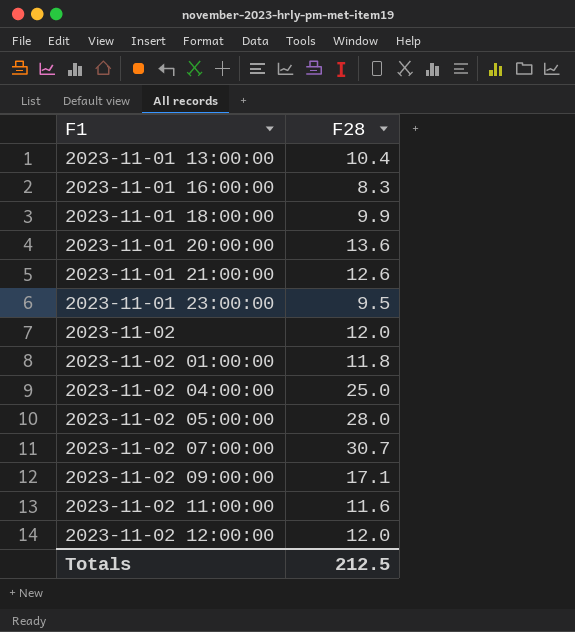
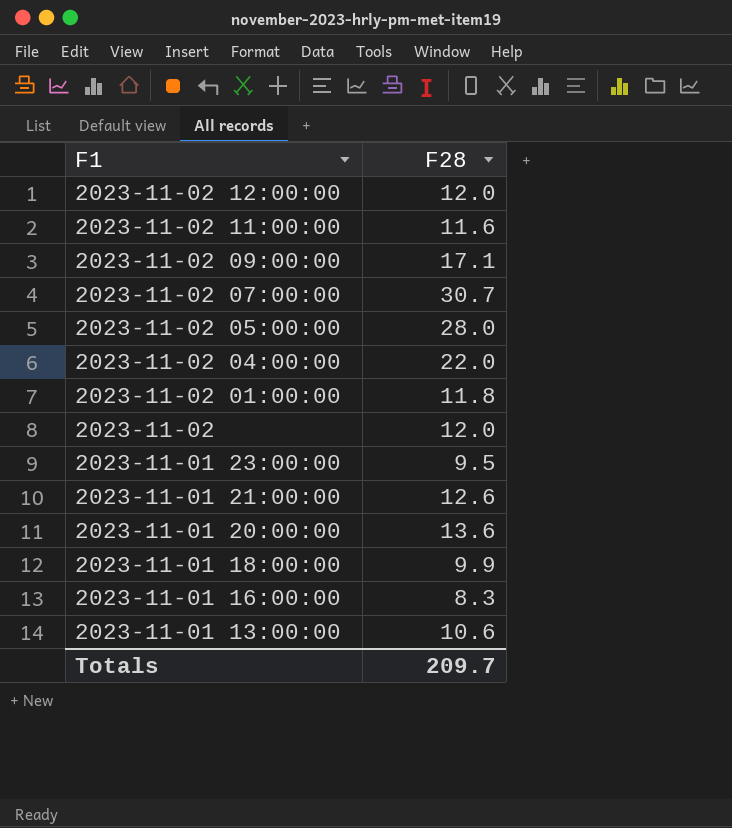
row order: F1 ascending -> F1 descending
2023-11-02 04:00:00 | F28: 25.0 -> 22.0
2023-11-01 13:00:00 | F28: 10.4 -> 10.6
Totals | F28: 212.5 -> 209.7

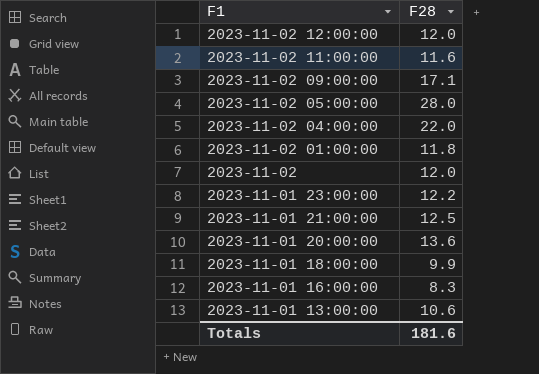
row 2023-11-02 07:00:00: 30.7 -> none
2023-11-01 23:00:00 | F28: 9.5 -> 12.2
2023-11-01 21:00:00 | F28: 12.6 -> 12.5
Totals | F28: 209.7 -> 181.6

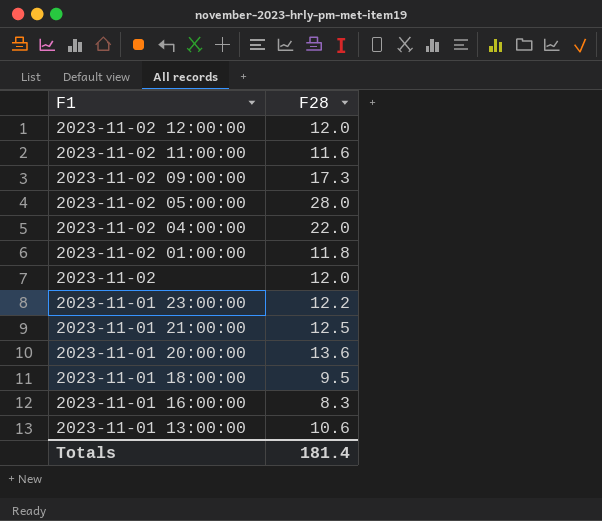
2023-11-02 09:00:00 | F28: 17.1 -> 17.3
2023-11-01 18:00:00 | F28: 9.9 -> 9.5
Totals | F28: 181.6 -> 181.4

